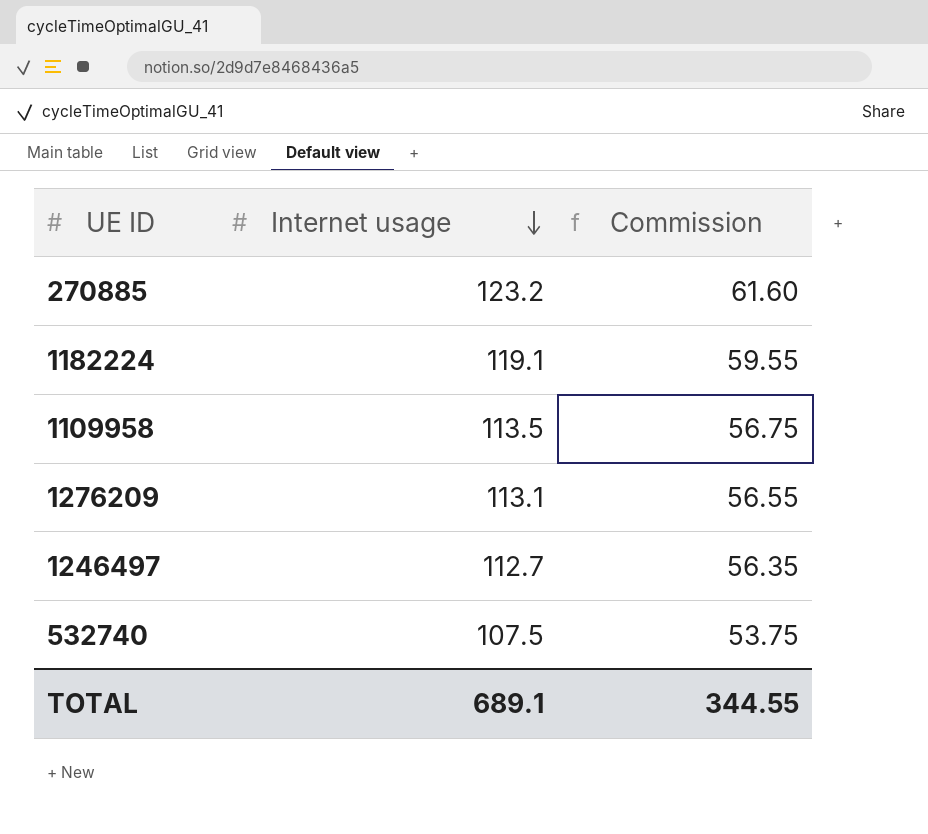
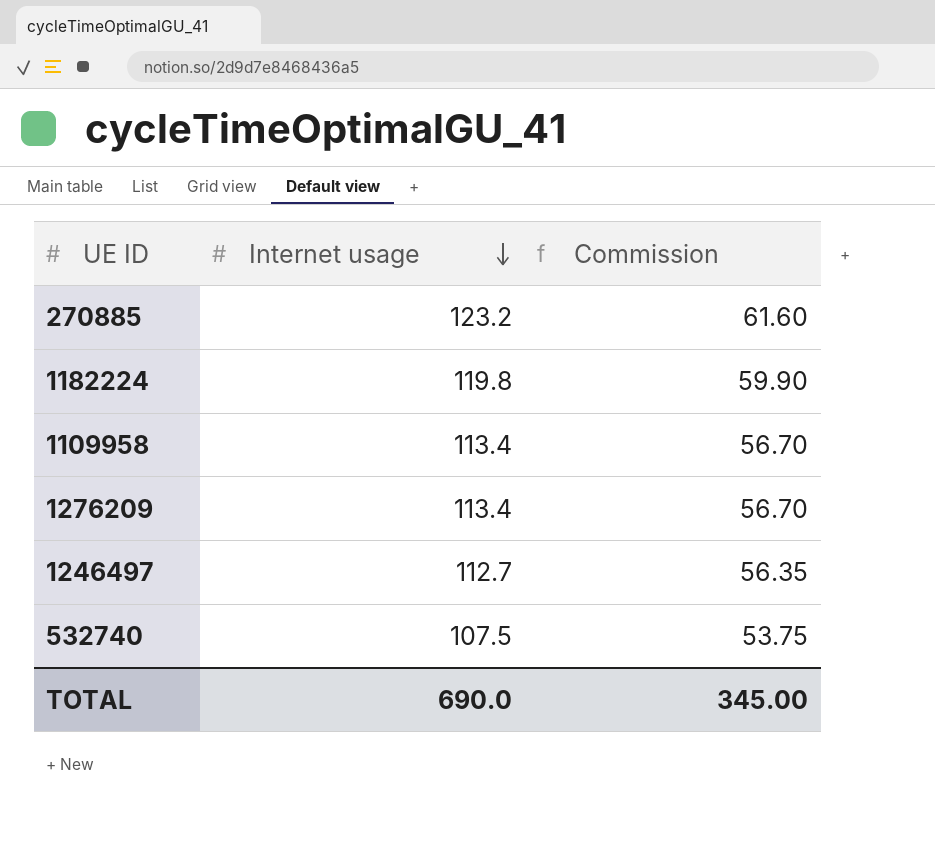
1182224 | Internet usage: 119.1 -> 119.8
1182224 | Commission: 59.55 -> 59.90
1109958 | Internet usage: 113.5 -> 113.4
1109958 | Commission: 56.75 -> 56.70
1276209 | Internet usage: 113.1 -> 113.4
1276209 | Commission: 56.55 -> 56.70
TOTAL | Internet usage: 689.1 -> 690.0
TOTAL | Commission: 344.55 -> 345.00

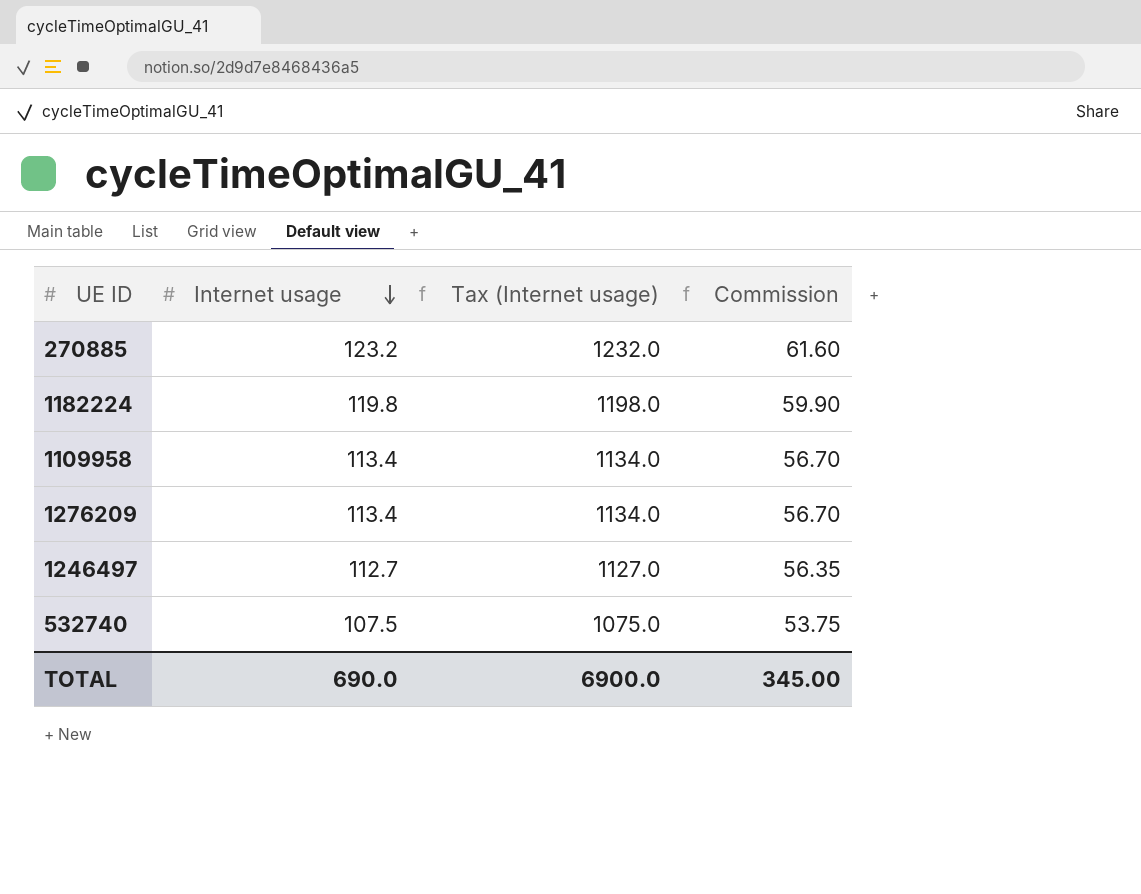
column Tax (Internet usage) | formula: none -> [Internet usage] * 10

